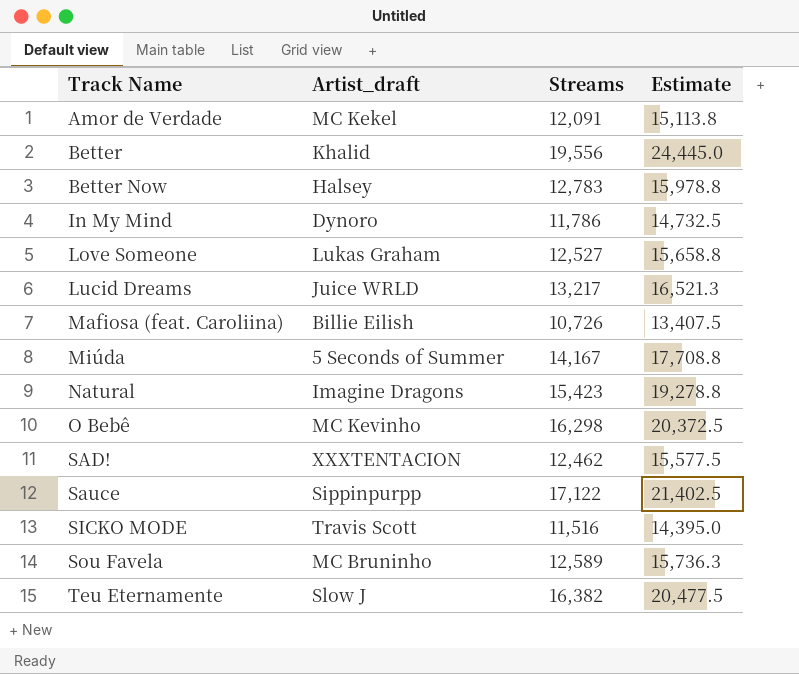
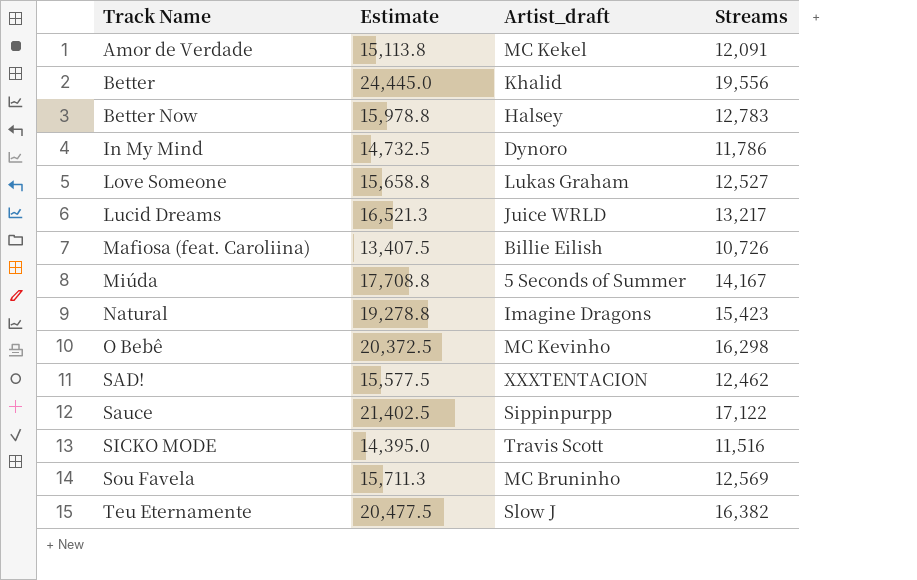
column Estimate | position: 4 -> 2
Sou Favela | Estimate: 15,736.3 -> 15,711.3
Sou Favela | Streams: 12,589 -> 12,569

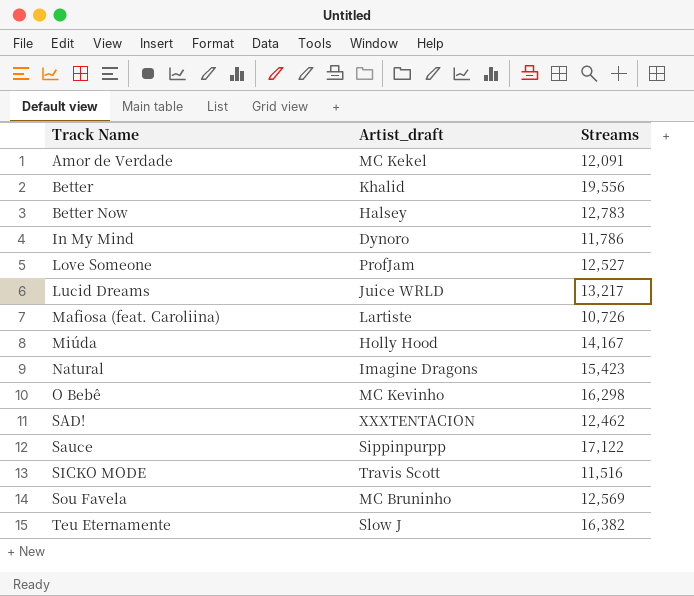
column Estimate | formula: [Streams] * 1.25 -> none
Love Someone | Artist_draft: Lukas Graham -> ProfJam
Mafiosa (feat. Caroliina) | Artist_draft: Billie Eilish -> Lartiste
Miúda | Artist_draft: 5 Seconds of Summer -> Holly Hood

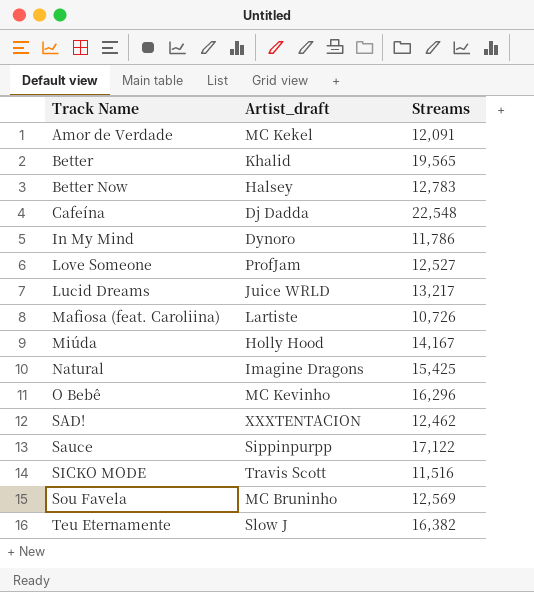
Better | Streams: 19,556 -> 19,565
row Cafeína: none -> Dj Dadda | 22,548
Natural | Streams: 15,423 -> 15,425
O Bebê | Streams: 16,298 -> 16,296

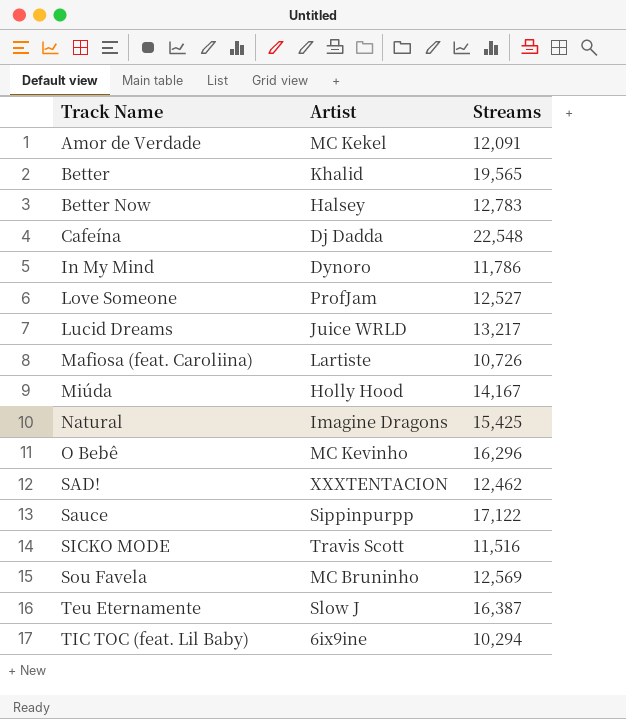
column name: Artist_draft -> Artist
Teu Eternamente | Streams: 16,382 -> 16,387
row TIC TOC (feat. Lil Baby): none -> 6ix9ine | 10,294

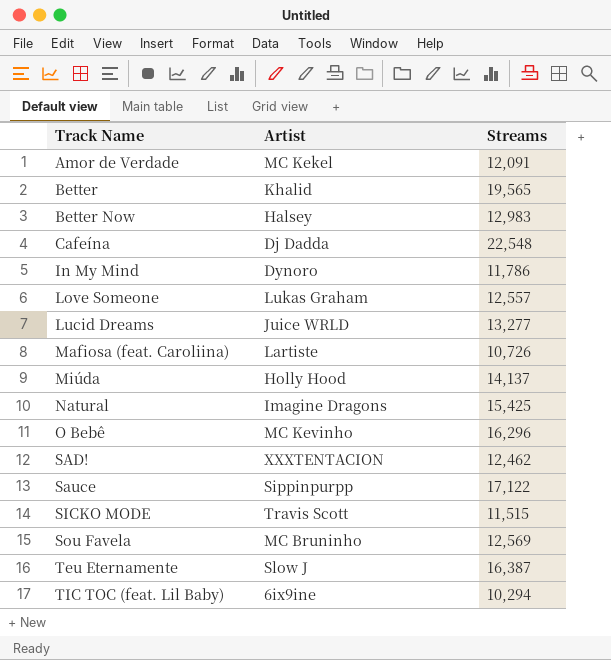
Better Now | Streams: 12,783 -> 12,983
Love Someone | Artist: ProfJam -> Lukas Graham
Love Someone | Streams: 12,527 -> 12,557
Lucid Dreams | Streams: 13,217 -> 13,277
Miúda | Streams: 14,167 -> 14,137
SICKO MODE | Streams: 11,516 -> 11,515

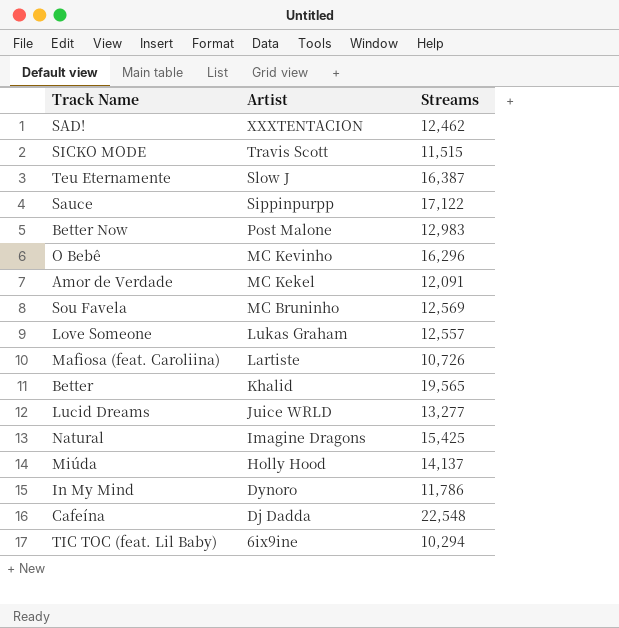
row order: Track Name ascending -> Artist descending
Better Now | Artist: Halsey -> Post Malone

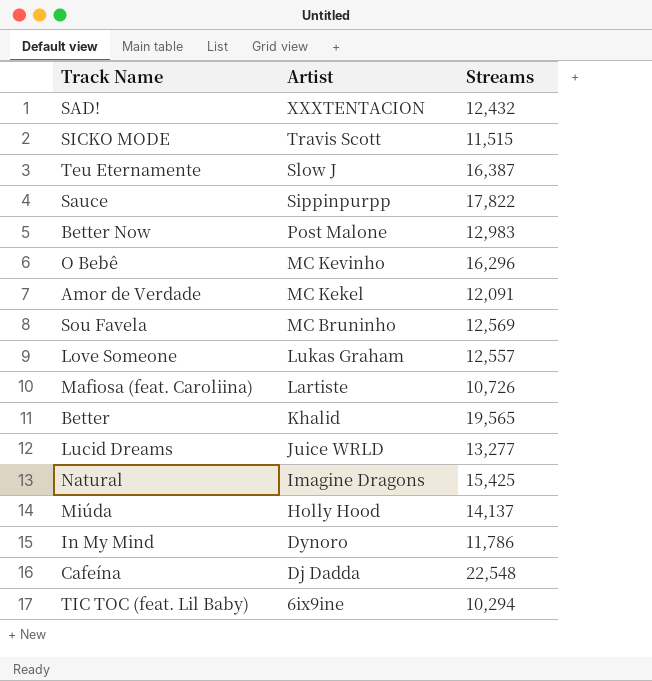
SAD! | Streams: 12,462 -> 12,432
Sauce | Streams: 17,122 -> 17,822

